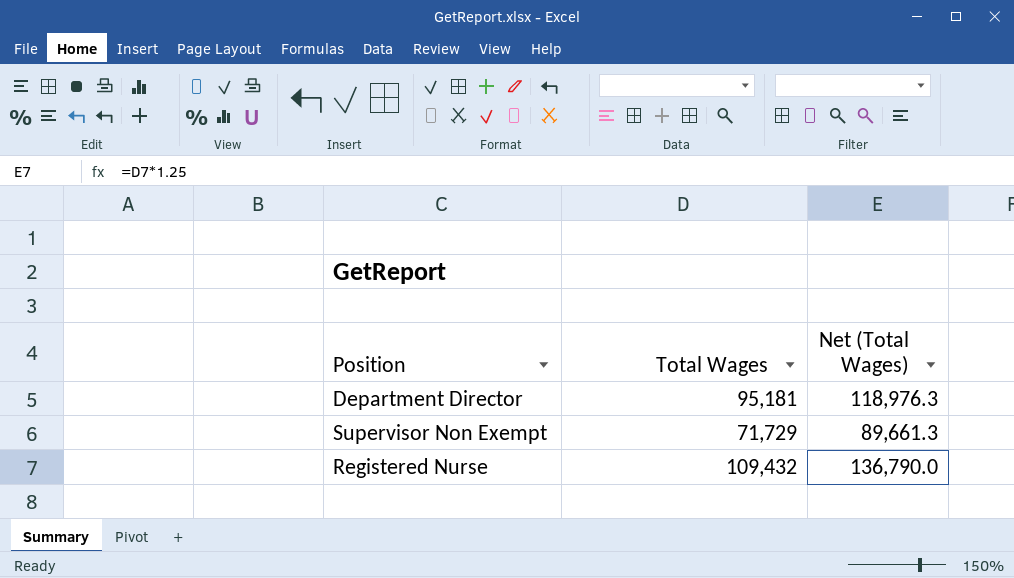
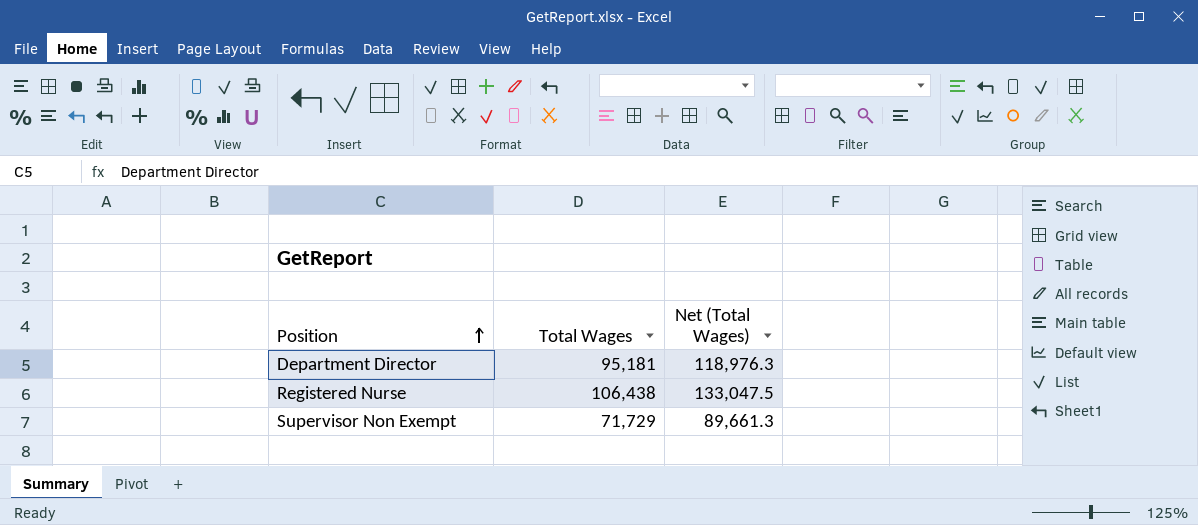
row order: none -> Position ascending
Registered Nurse | Total Wages: 109,432 -> 106,438
Registered Nurse | Net (Total Wages): 136,790.0 -> 133,047.5

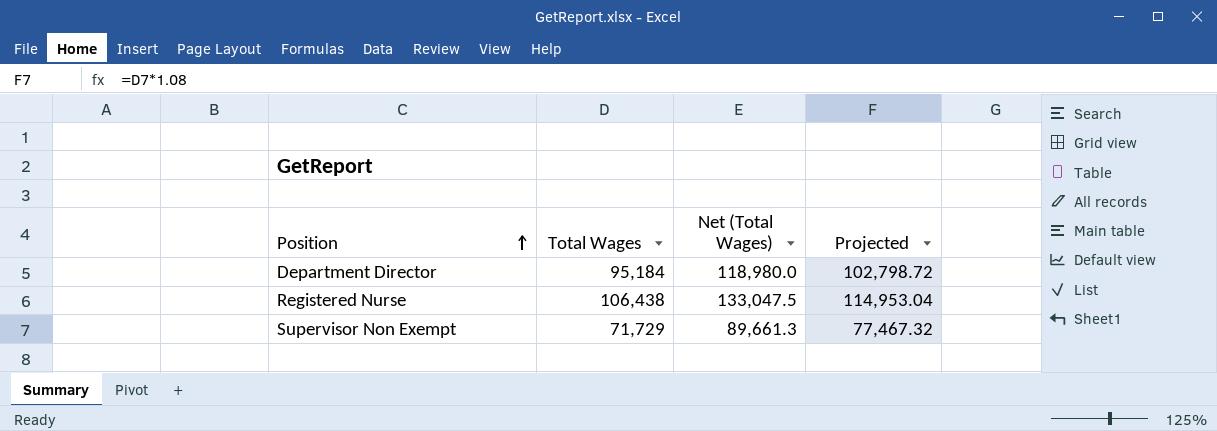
column Projected | formula: none -> [Total Wages] * 1.08
Department Director | Total Wages: 95,181 -> 95,184
Department Director | Net (Total Wages): 118,976.3 -> 118,980.0

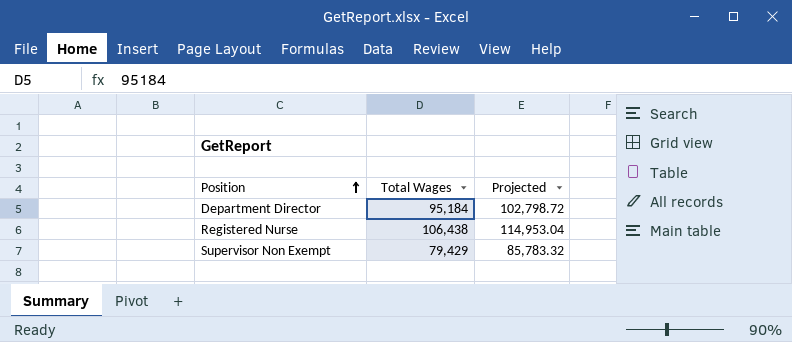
column Net (Total Wages) | formula: [Total Wages] * 1.25 -> none
Supervisor Non Exempt | Total Wages: 71,729 -> 79,429
Supervisor Non Exempt | Projected: 77,467.32 -> 85,783.32

